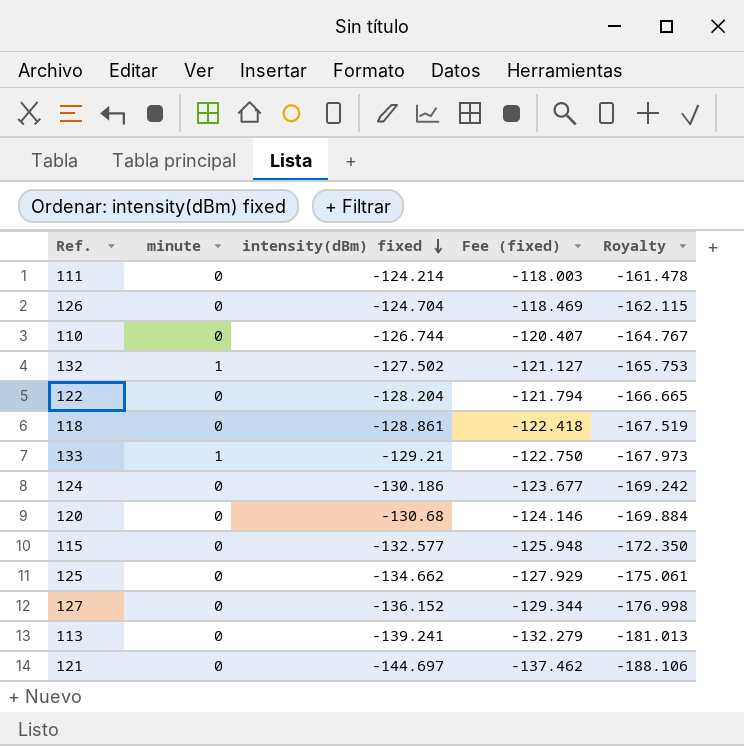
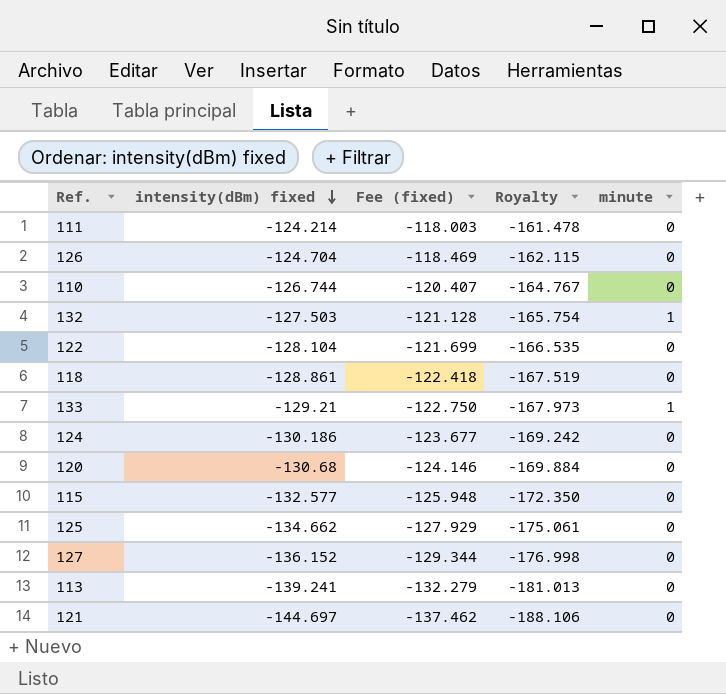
column minute | position: 2 -> 5
132 | intensity(dBm) fixed: -127.502 -> -127.503
132 | Fee (fixed): -121.127 -> -121.128
132 | Royalty: -165.753 -> -165.754
122 | intensity(dBm) fixed: -128.204 -> -128.104
122 | Fee (fixed): -121.794 -> -121.699
122 | Royalty: -166.665 -> -166.535

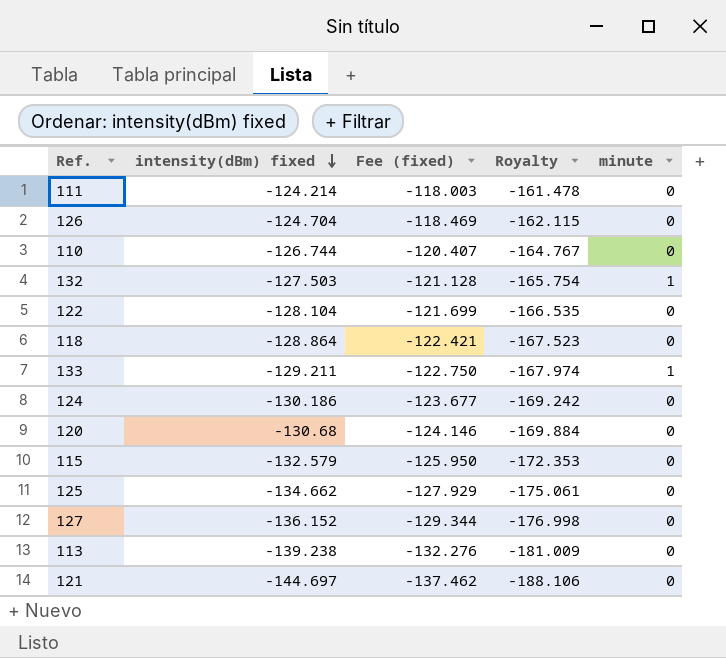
118 | intensity(dBm) fixed: -128.861 -> -128.864
118 | Fee (fixed): -122.418 -> -122.421
118 | Royalty: -167.519 -> -167.523
133 | intensity(dBm) fixed: -129.21 -> -129.211
133 | Royalty: -167.973 -> -167.974
115 | intensity(dBm) fixed: -132.577 -> -132.579
115 | Fee (fixed): -125.948 -> -125.950
115 | Royalty: -172.350 -> -172.353
113 | intensity(dBm) fixed: -139.241 -> -139.238
113 | Fee (fixed): -132.279 -> -132.276
113 | Royalty: -181.013 -> -181.009

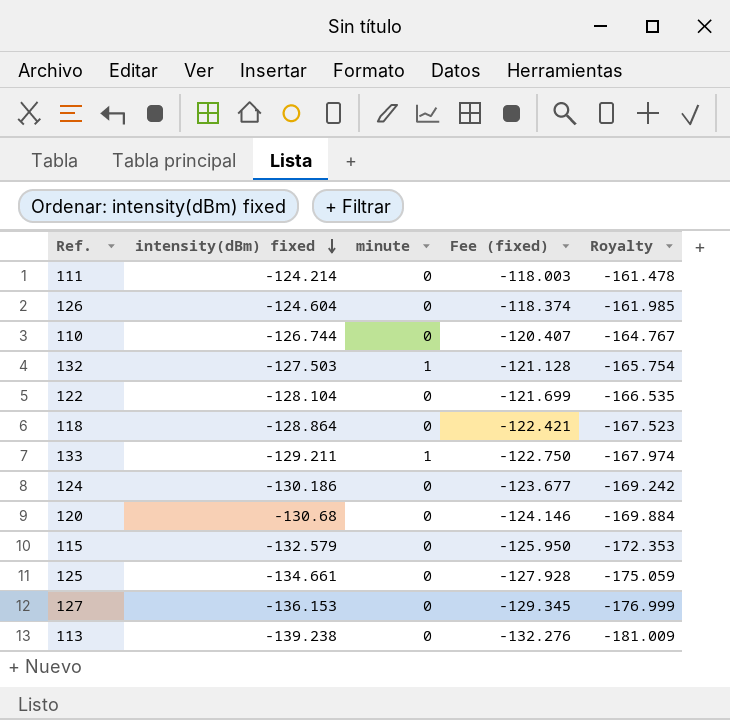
column minute | position: 5 -> 3
row 121: -144.697 | -137.462 | -188.106 | 0 -> none
126 | intensity(dBm) fixed: -124.704 -> -124.604
126 | Fee (fixed): -118.469 -> -118.374
126 | Royalty: -162.115 -> -161.985
125 | intensity(dBm) fixed: -134.662 -> -134.661
125 | Fee (fixed): -127.929 -> -127.928
125 | Royalty: -175.061 -> -175.059
127 | intensity(dBm) fixed: -136.152 -> -136.153
127 | Fee (fixed): -129.344 -> -129.345
127 | Royalty: -176.998 -> -176.999

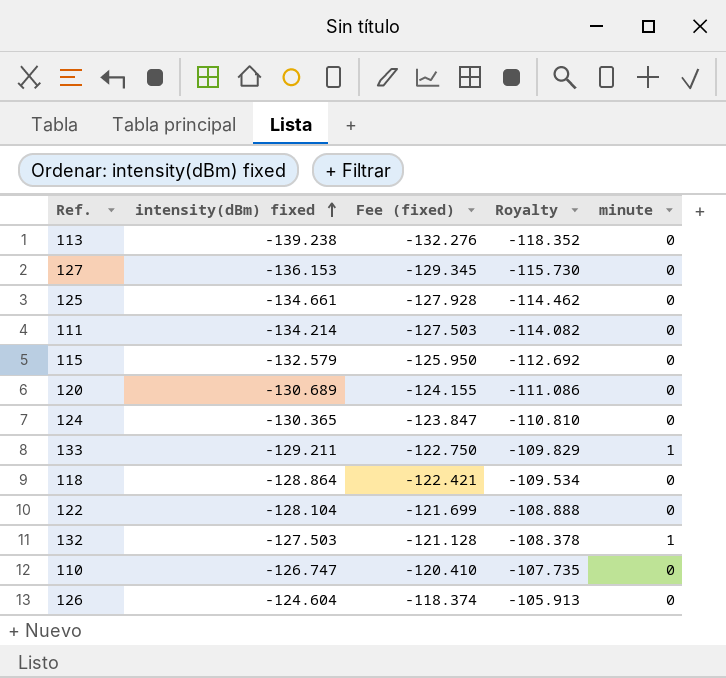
row order: intensity(dBm) fixed descending -> intensity(dBm) fixed ascending
column Royalty | formula: [intensity(dBm) fixed] * 1.3 -> [intensity(dBm) fixed] * 0.85
column minute | position: 3 -> 5
111 | intensity(dBm) fixed: -124.214 -> -134.214
111 | Fee (fixed): -118.003 -> -127.503
120 | intensity(dBm) fixed: -130.68 -> -130.689
120 | Fee (fixed): -124.146 -> -124.155
124 | intensity(dBm) fixed: -130.186 -> -130.365
124 | Fee (fixed): -123.677 -> -123.847
110 | intensity(dBm) fixed: -126.744 -> -126.747
110 | Fee (fixed): -120.407 -> -120.410

